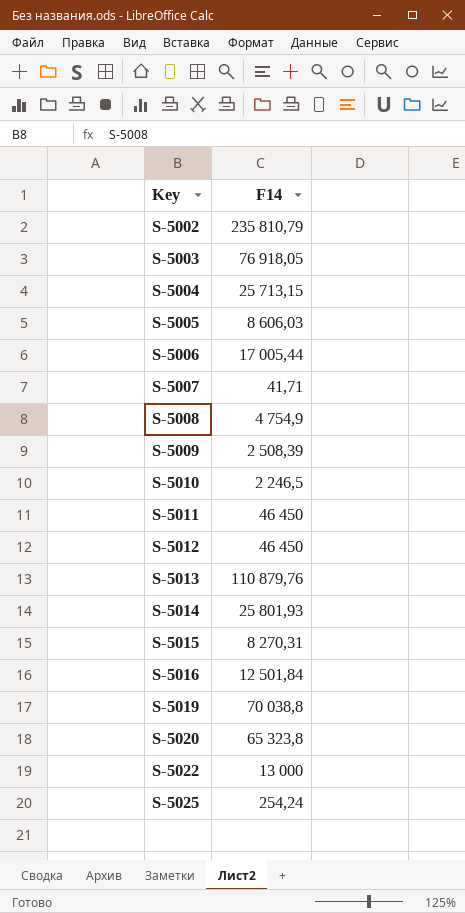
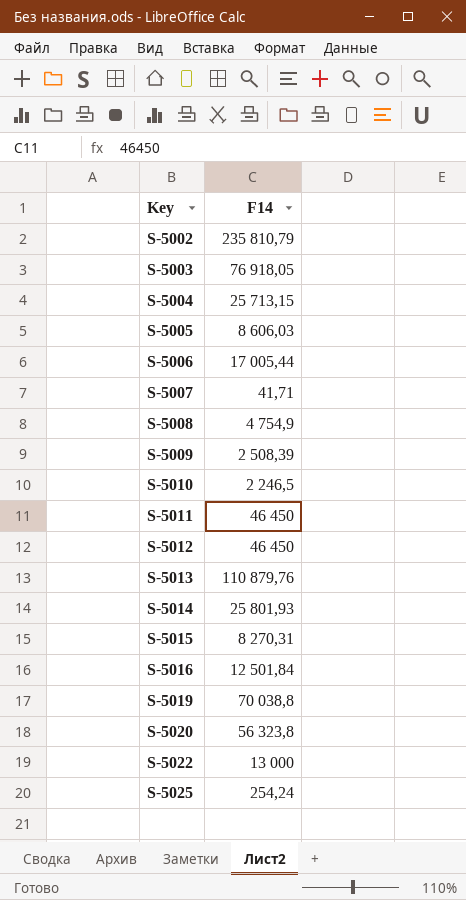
S-5020 | F14: 65 323,8 -> 56 323,8

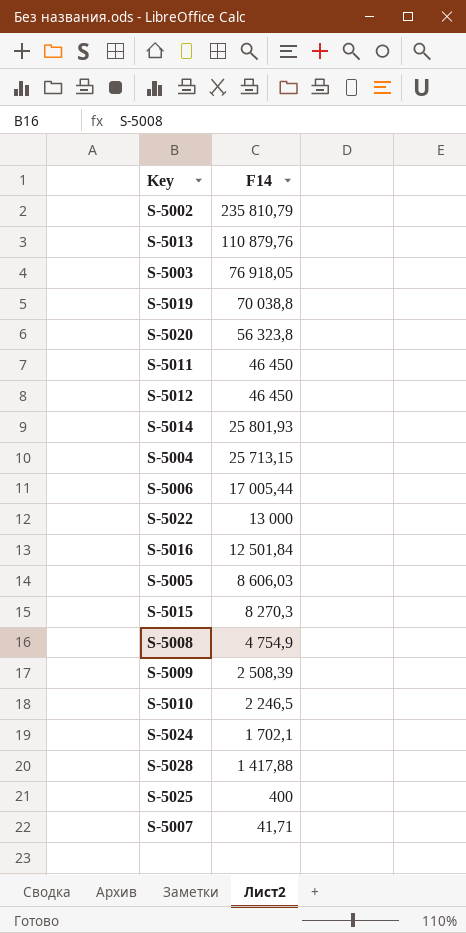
row order: Key ascending -> F14 descending
S-5015 | F14: 8 270,31 -> 8 270,3
row S-5024: none -> 1 702,1
row S-5028: none -> 1 417,88
S-5025 | F14: 254,24 -> 400

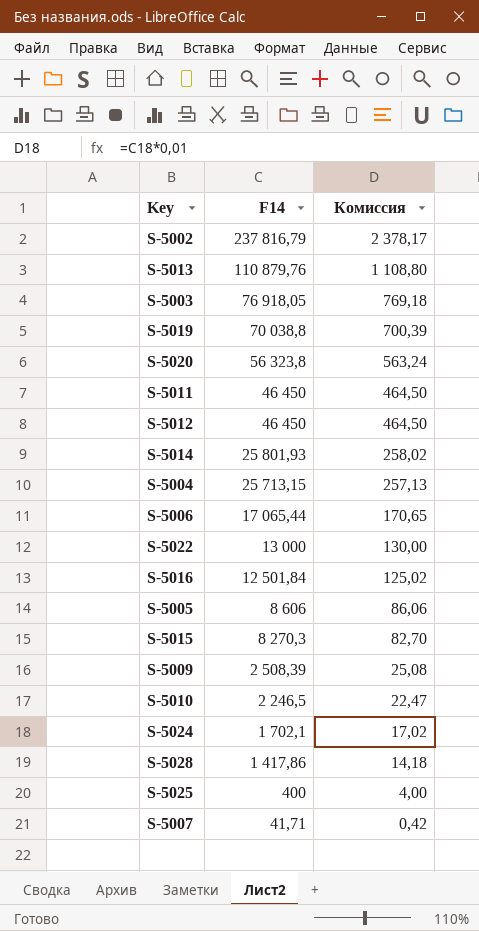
column Комиссия | formula: none -> [F14] * 0,01
row S-5008: 4 754,9 -> none
S-5002 | F14: 235 810,79 -> 237 816,79
S-5006 | F14: 17 005,44 -> 17 065,44
S-5005 | F14: 8 606,03 -> 8 606
S-5028 | F14: 1 417,88 -> 1 417,86

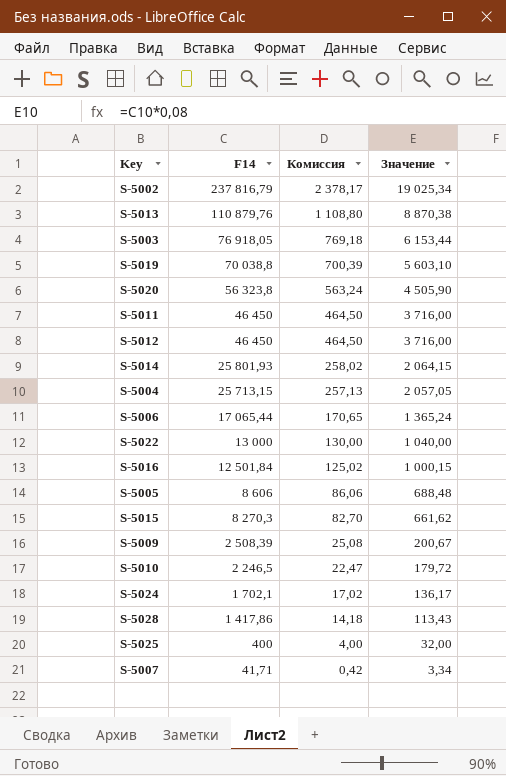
column Значение | formula: none -> [F14] * 0,08

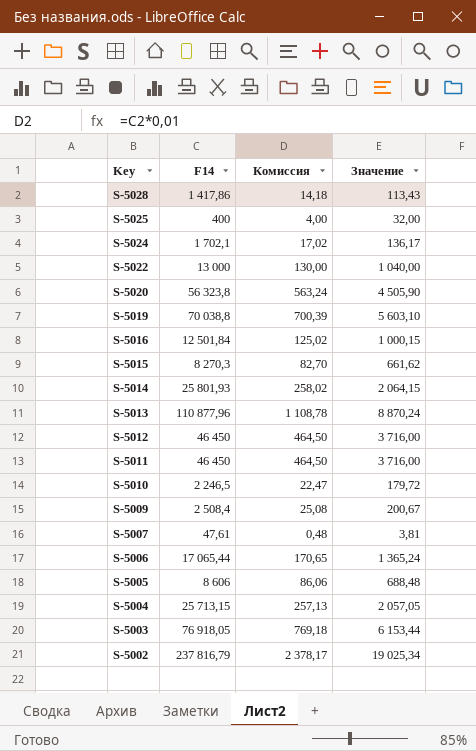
row order: F14 descending -> Key descending
S-5013 | F14: 110 879,76 -> 110 877,96
S-5013 | Комиссия: 1 108,80 -> 1 108,78
S-5013 | Значение: 8 870,38 -> 8 870,24
S-5009 | F14: 2 508,39 -> 2 508,4
S-5007 | F14: 41,71 -> 47,61
S-5007 | Комиссия: 0,42 -> 0,48
S-5007 | Значение: 3,34 -> 3,81

